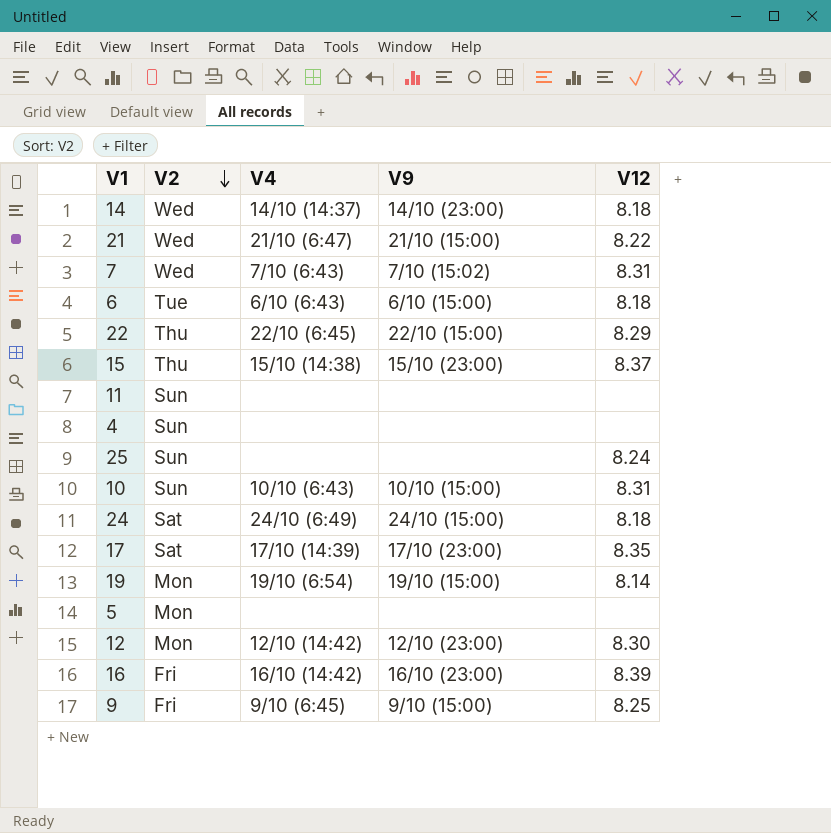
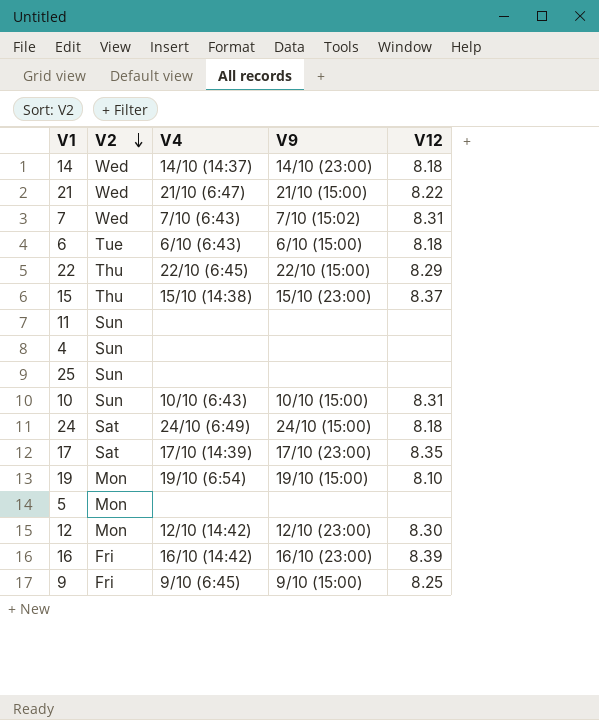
25 | V12: 8.24 -> none
19 | V12: 8.14 -> 8.10

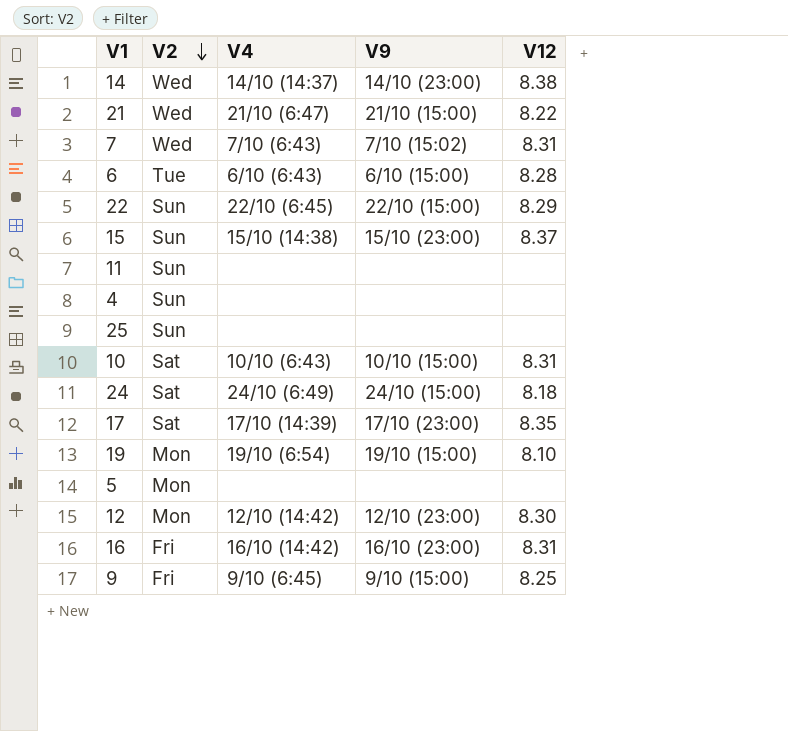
14 | V12: 8.18 -> 8.38
6 | V12: 8.18 -> 8.28
22 | V2: Thu -> Sun
15 | V2: Thu -> Sun
10 | V2: Sun -> Sat
16 | V12: 8.39 -> 8.31

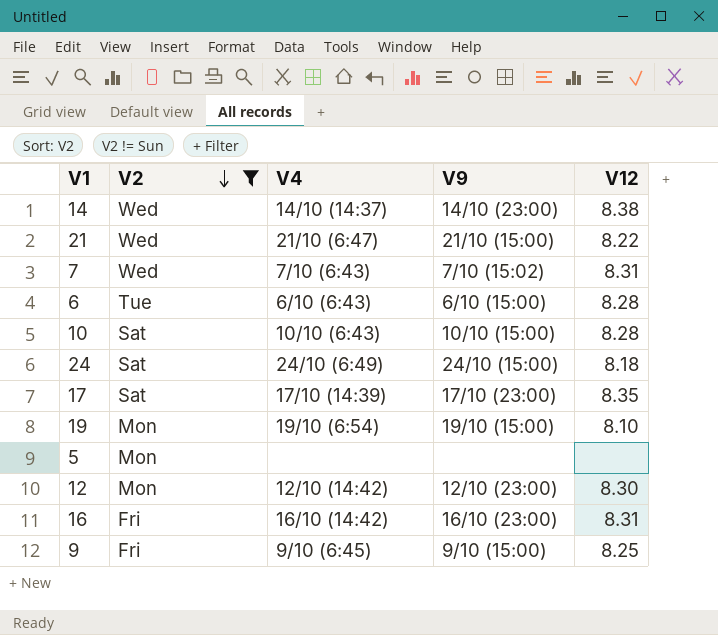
filter: none -> V2 != Sun
10 | V12: 8.31 -> 8.28

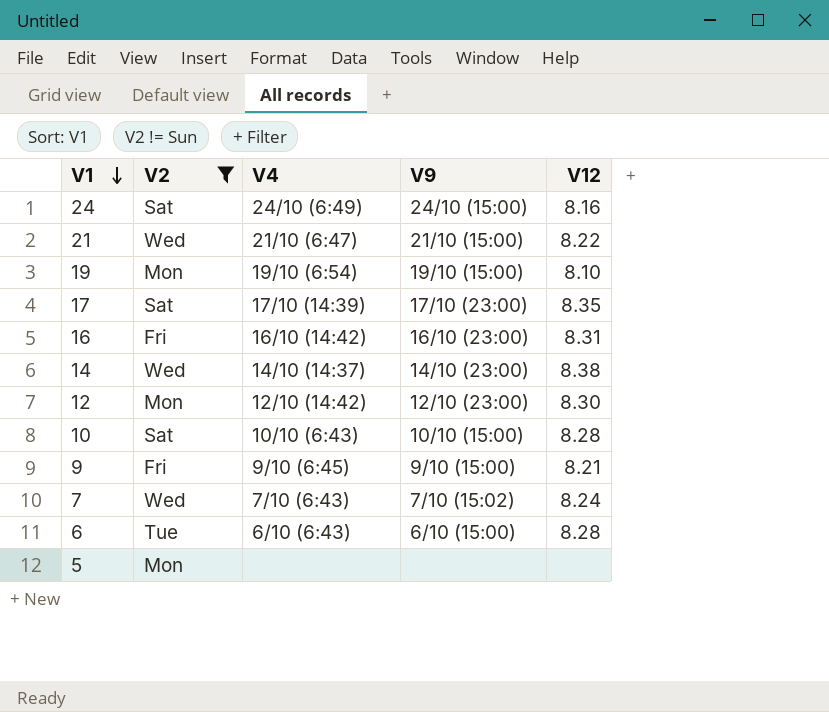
row order: V2 descending -> V1 descending
24 | V12: 8.18 -> 8.16
9 | V12: 8.25 -> 8.21
7 | V12: 8.31 -> 8.24

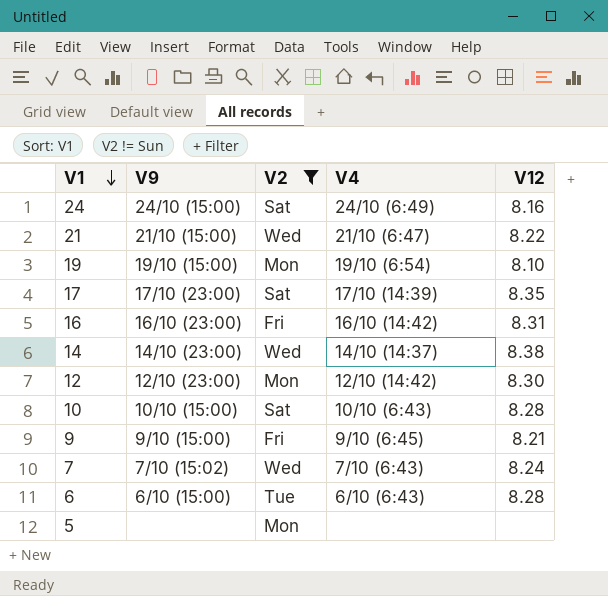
column V9 | position: 4 -> 2

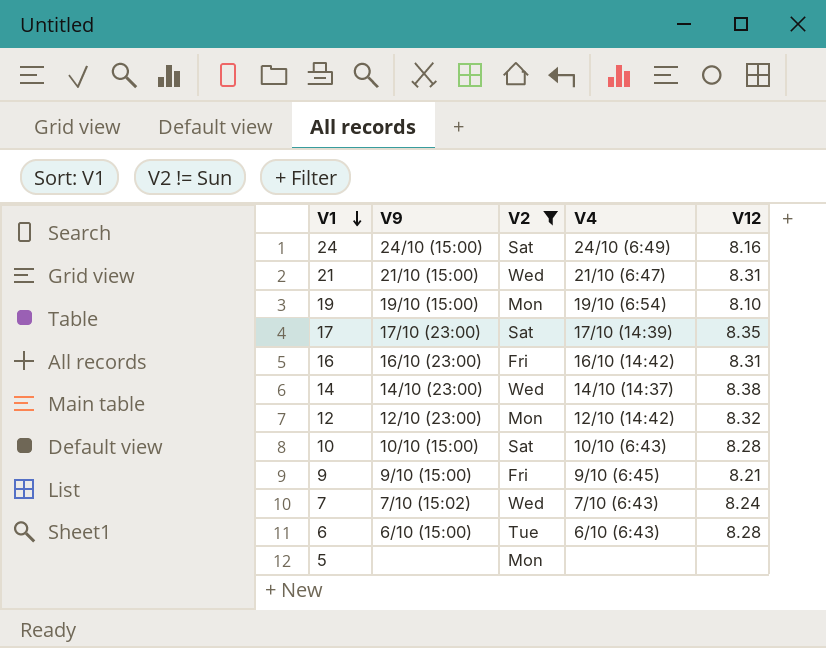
21 | V12: 8.22 -> 8.31
12 | V12: 8.30 -> 8.32

